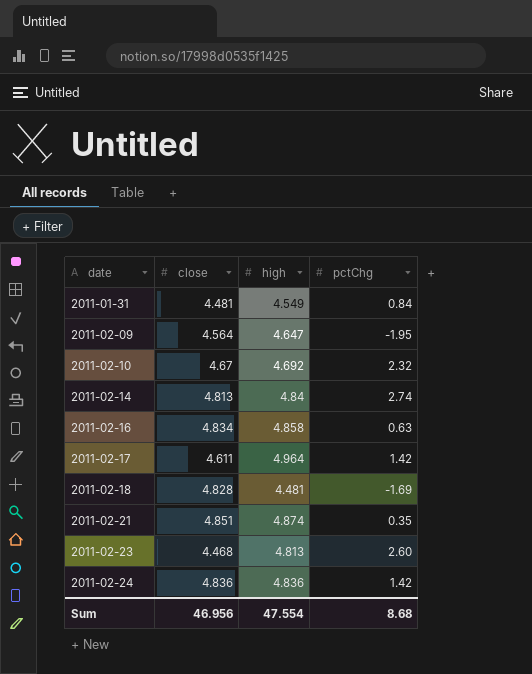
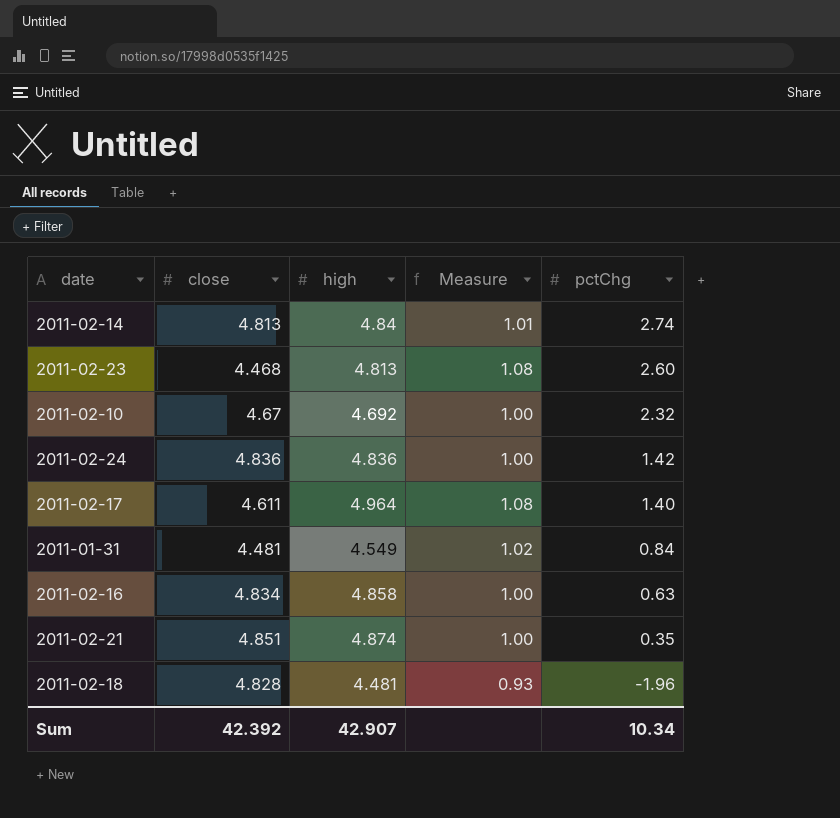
row order: date ascending -> pctChg descending
column Measure | formula: none -> [high] / [close]
row 2011-02-09: 4.564 | 4.647 | -1.95 -> none
2011-02-17 | pctChg: 1.42 -> 1.40
2011-02-18 | pctChg: -1.69 -> -1.96
Sum | close: 46.956 -> 42.392
Sum | high: 47.554 -> 42.907
Sum | pctChg: 8.68 -> 10.34

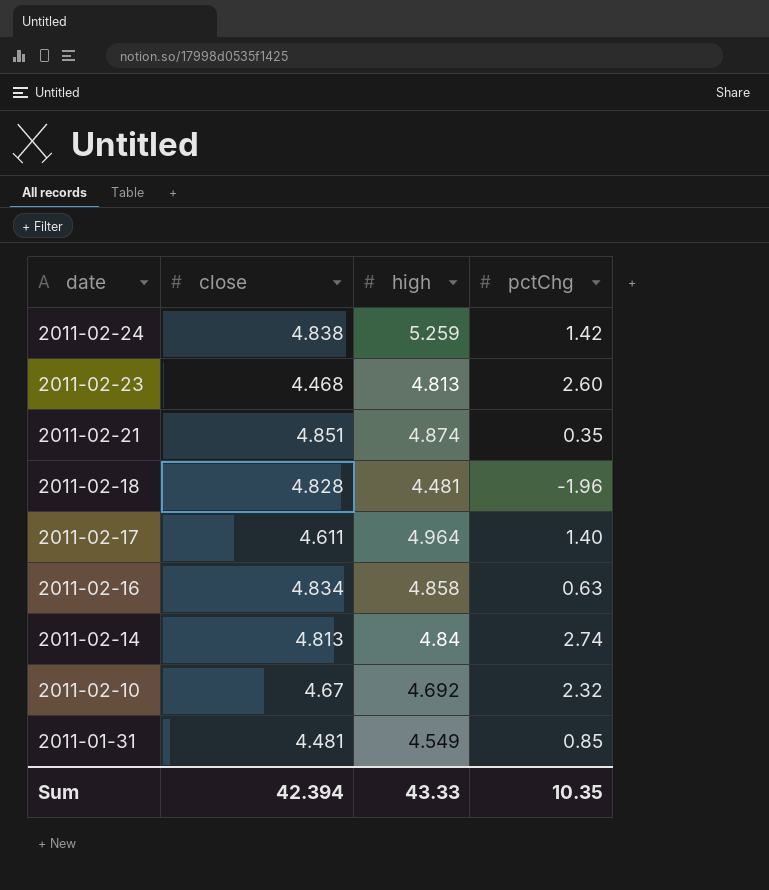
row order: pctChg descending -> date descending
column Measure | formula: [high] / [close] -> none
2011-02-24 | close: 4.836 -> 4.838
2011-02-24 | high: 4.836 -> 5.259
2011-01-31 | pctChg: 0.84 -> 0.85
Sum | close: 42.392 -> 42.394
Sum | high: 42.907 -> 43.33
Sum | pctChg: 10.34 -> 10.35

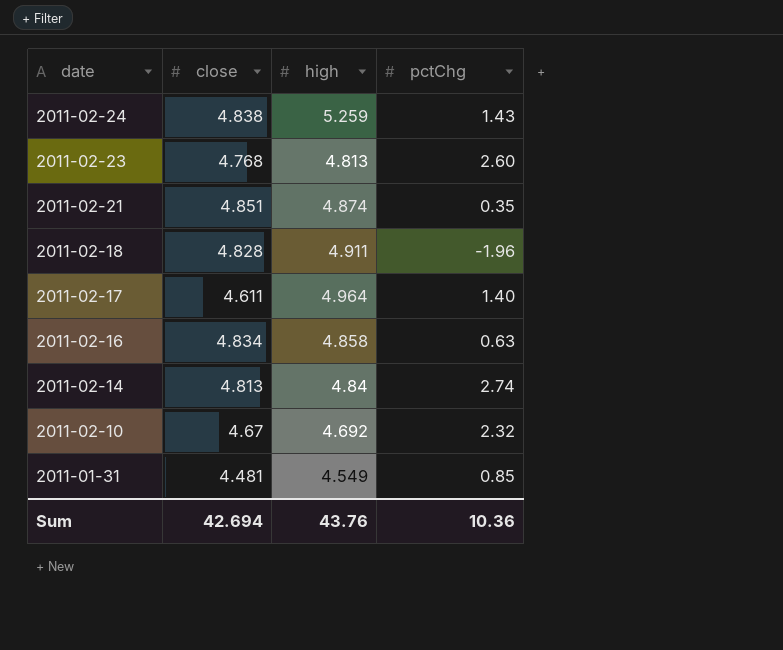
2011-02-24 | pctChg: 1.42 -> 1.43
2011-02-23 | close: 4.468 -> 4.768
2011-02-18 | high: 4.481 -> 4.911
Sum | close: 42.394 -> 42.694
Sum | high: 43.33 -> 43.76
Sum | pctChg: 10.35 -> 10.36

